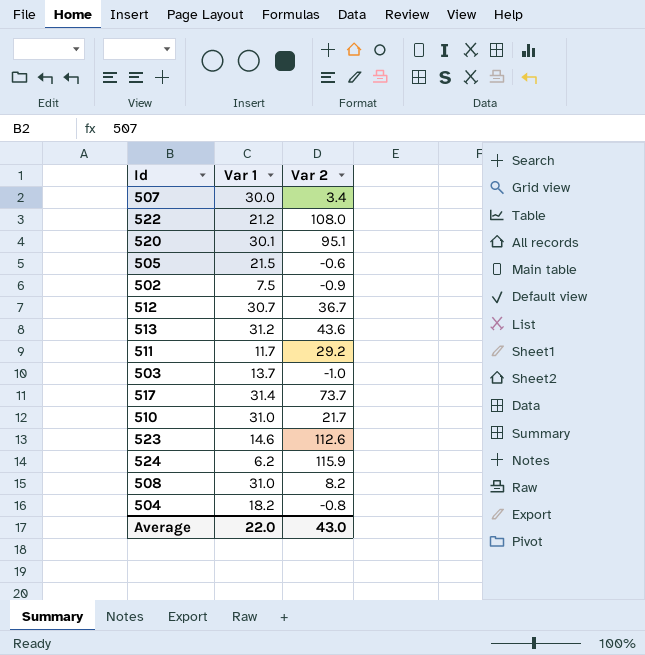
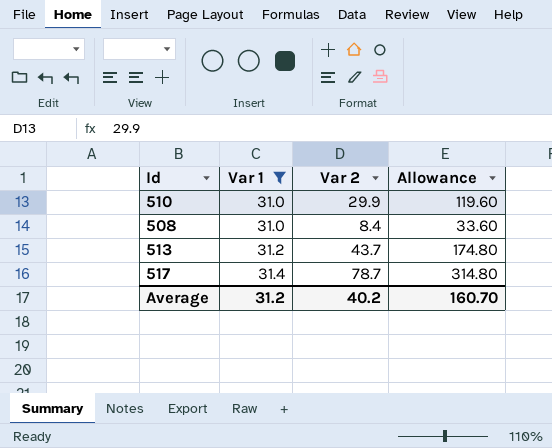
filter: none -> Var 1 >= 31.0
row order: none -> Var 1 ascending
column Allowance | formula: none -> [Var 2] * 4
510 | Var 2: 21.7 -> 29.9
508 | Var 2: 8.2 -> 8.4
513 | Var 2: 43.6 -> 43.7
517 | Var 2: 73.7 -> 78.7
Average | Var 1: 22.0 -> 31.2
Average | Var 2: 43.0 -> 40.2

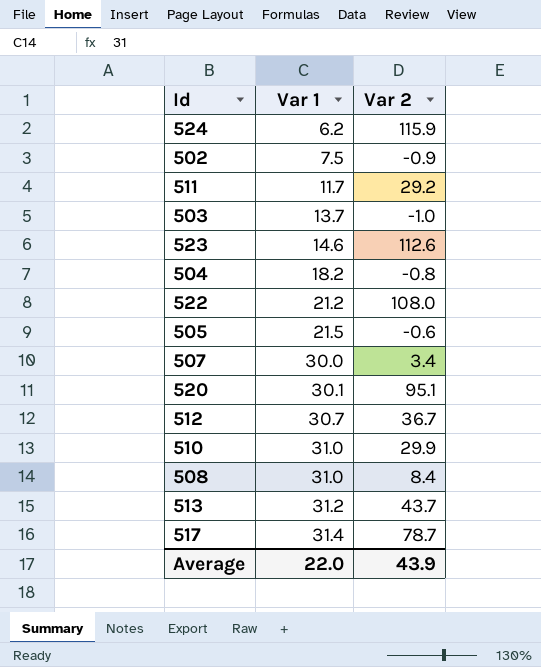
filter: Var 1 >= 31.0 -> none
column Allowance | formula: [Var 2] * 4 -> none
Average | Var 1: 31.2 -> 22.0
Average | Var 2: 40.2 -> 43.9

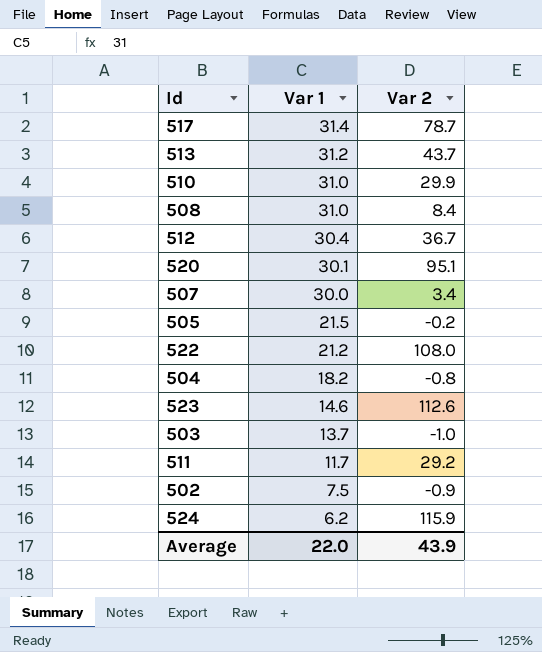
row order: Var 1 ascending -> Var 1 descending
512 | Var 1: 30.7 -> 30.4
505 | Var 2: -0.6 -> -0.2

